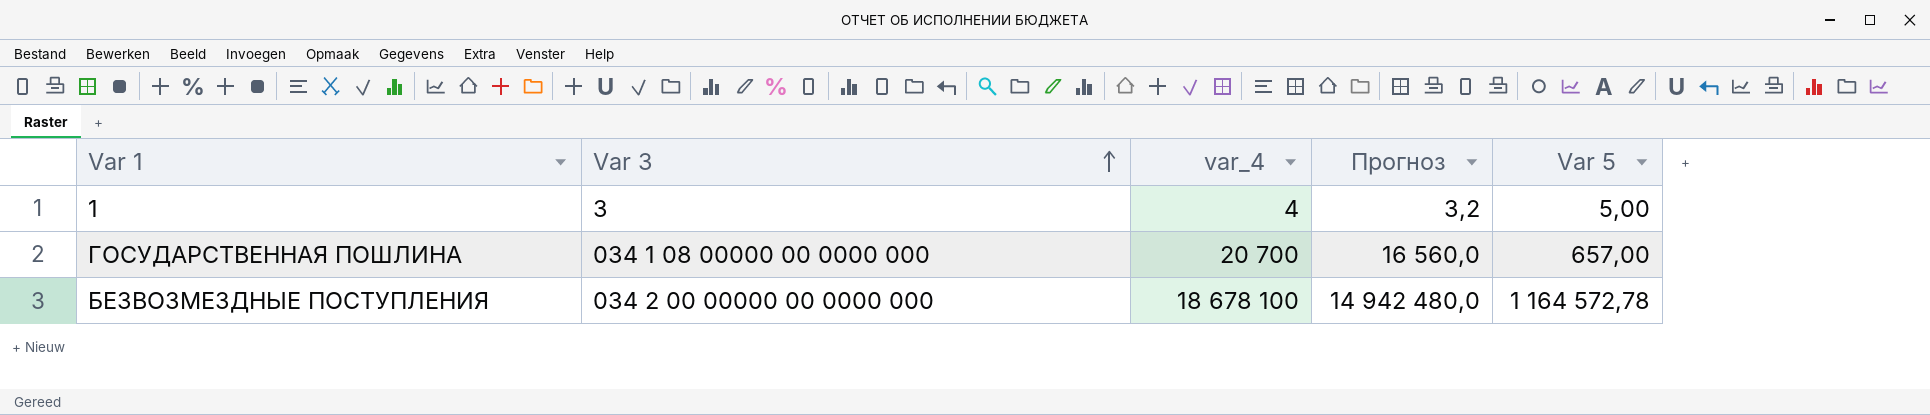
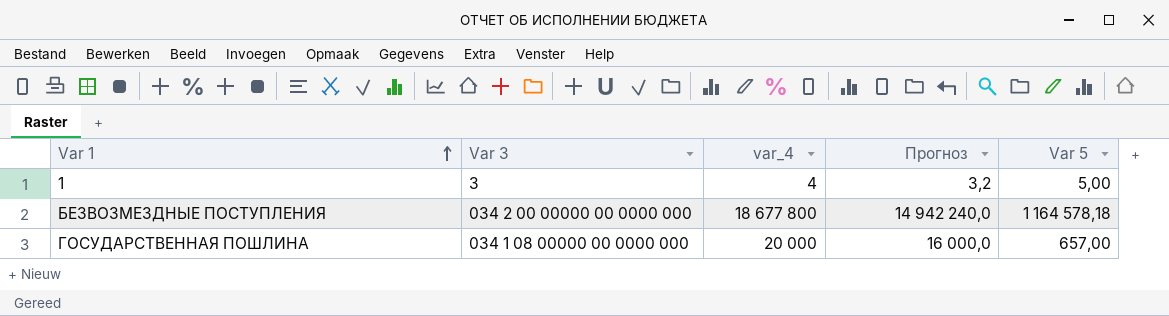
row order: Var 3 ascending -> Var 1 ascending
БЕЗВОЗМЕЗДНЫЕ ПОСТУПЛЕНИЯ | var_4: 18 678 100 -> 18 677 800
БЕЗВОЗМЕЗДНЫЕ ПОСТУПЛЕНИЯ | Прогноз: 14 942 480,0 -> 14 942 240,0
БЕЗВОЗМЕЗДНЫЕ ПОСТУПЛЕНИЯ | Var 5: 1 164 572,78 -> 1 164 578,18
ГОСУДАРСТВЕННАЯ ПОШЛИНА | var_4: 20 700 -> 20 000
ГОСУДАРСТВЕННАЯ ПОШЛИНА | Прогноз: 16 560,0 -> 16 000,0

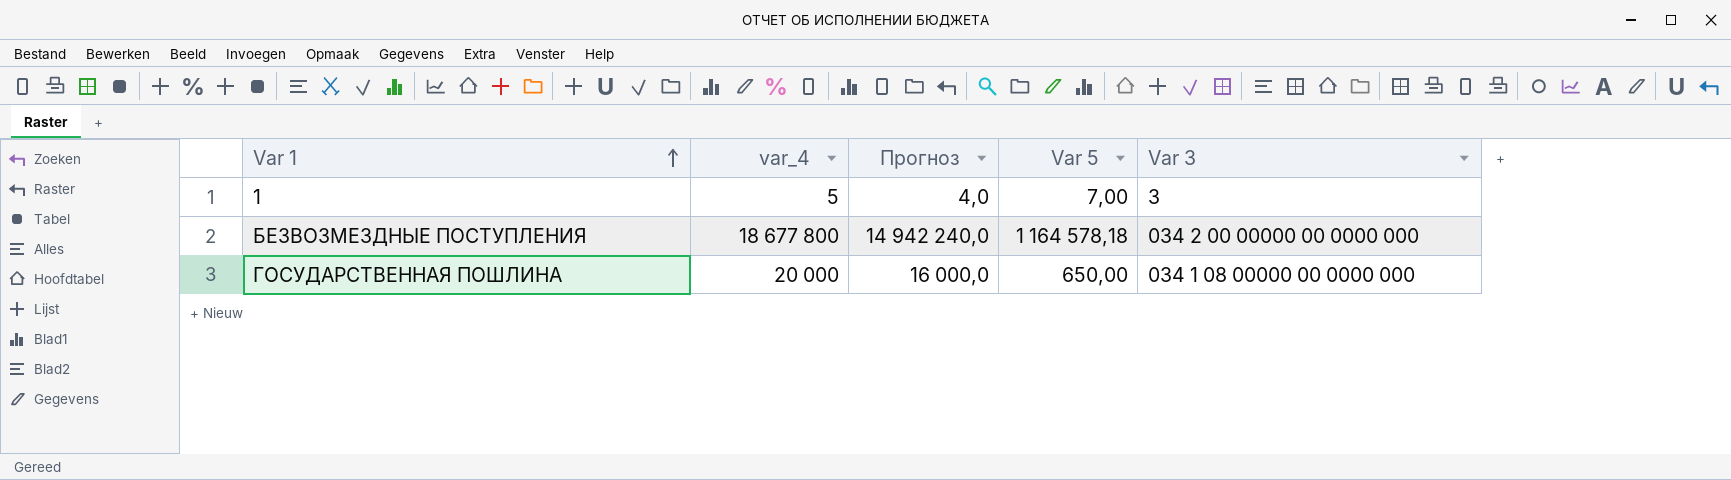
column Var 3 | position: 2 -> 5
1 | var_4: 4 -> 5
1 | Прогноз: 3,2 -> 4,0
1 | Var 5: 5,00 -> 7,00
ГОСУДАРСТВЕННАЯ ПОШЛИНА | Var 5: 657,00 -> 650,00

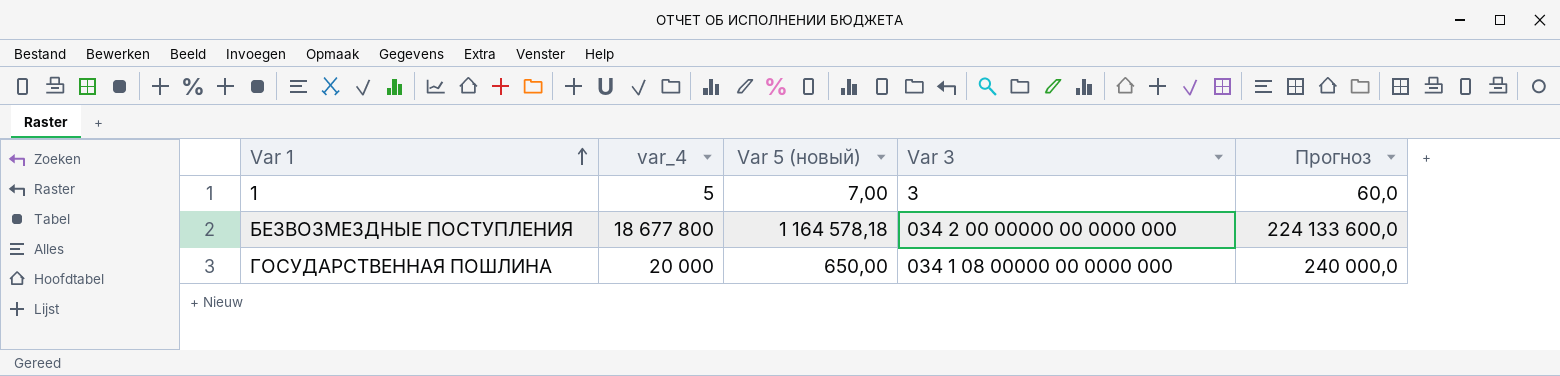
column name: Var 5 -> Var 5 (новый)
column Прогноз | formula: [var_4] * 0,8 -> [var_4] * 12
column Прогноз | position: 3 -> 5

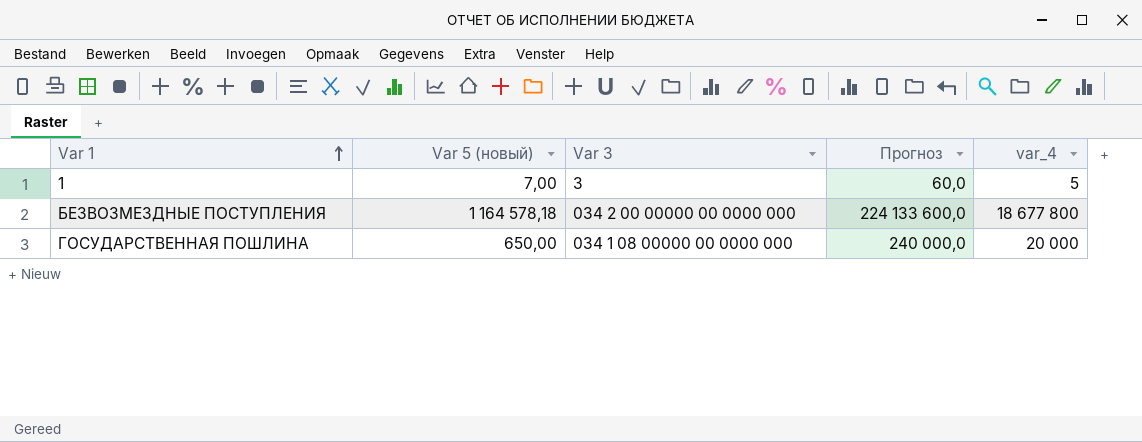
column var_4 | position: 2 -> 5

